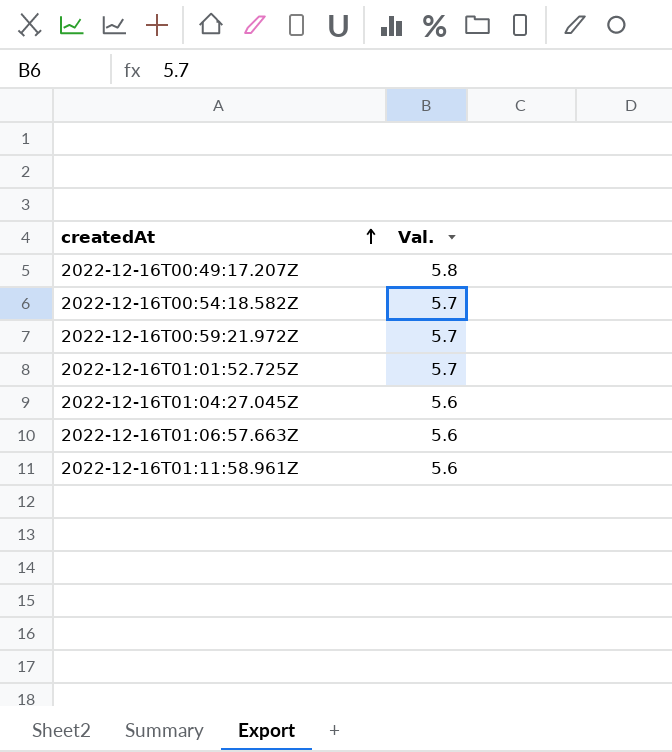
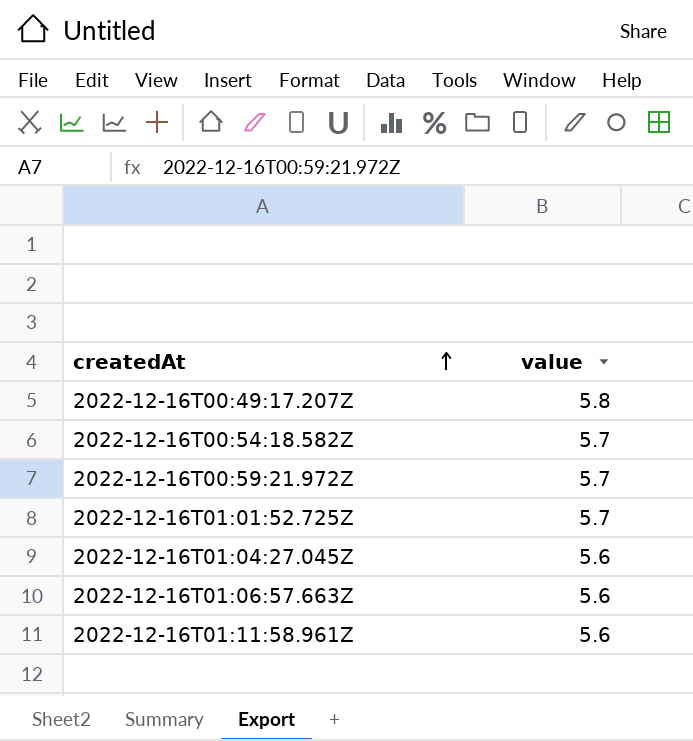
column name: Val. -> value

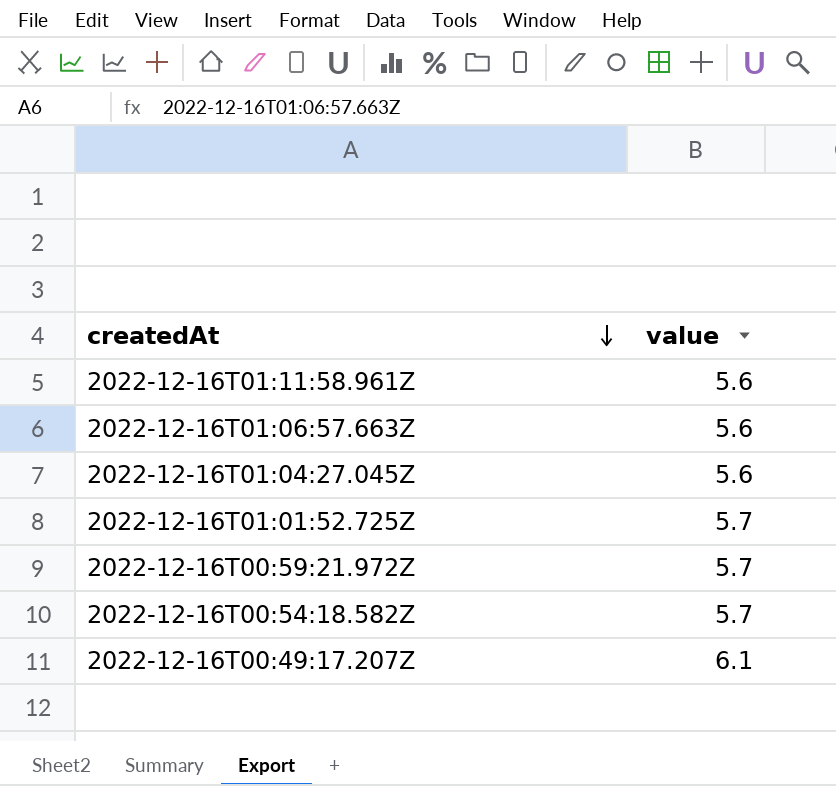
row order: createdAt ascending -> createdAt descending
2022-12-16T00:49:17.207Z | value: 5.8 -> 6.1

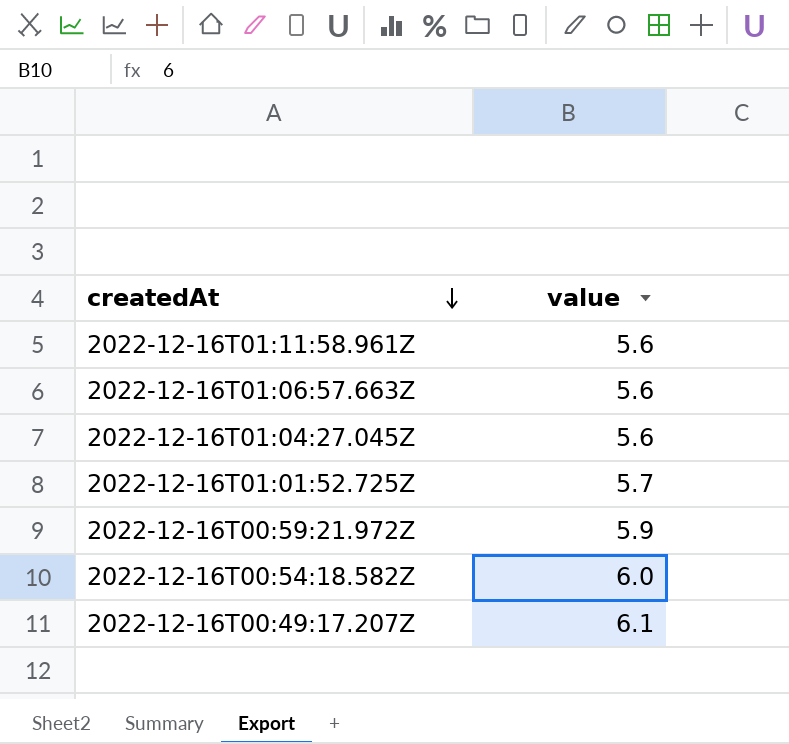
2022-12-16T00:59:21.972Z | value: 5.7 -> 5.9
2022-12-16T00:54:18.582Z | value: 5.7 -> 6.0

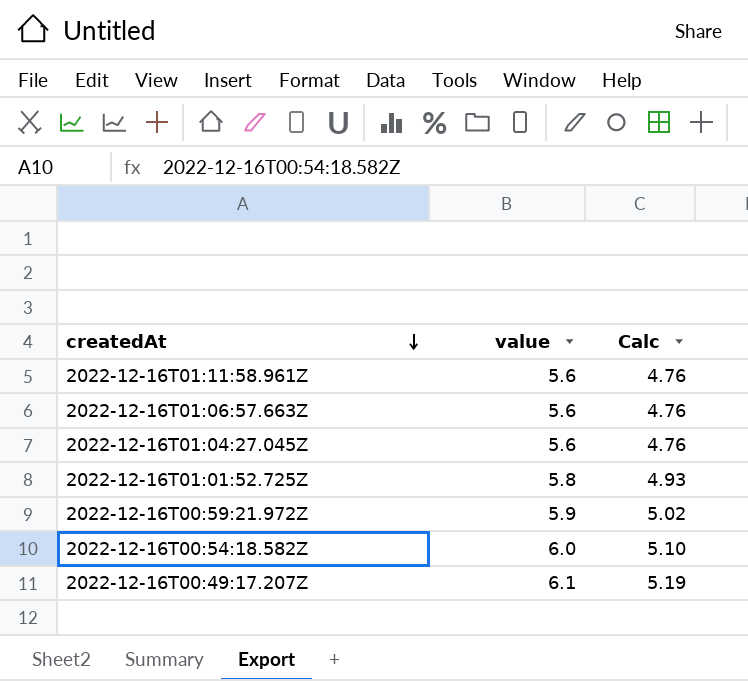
column Calc | formula: none -> [value] * 0.85
2022-12-16T01:01:52.725Z | value: 5.7 -> 5.8

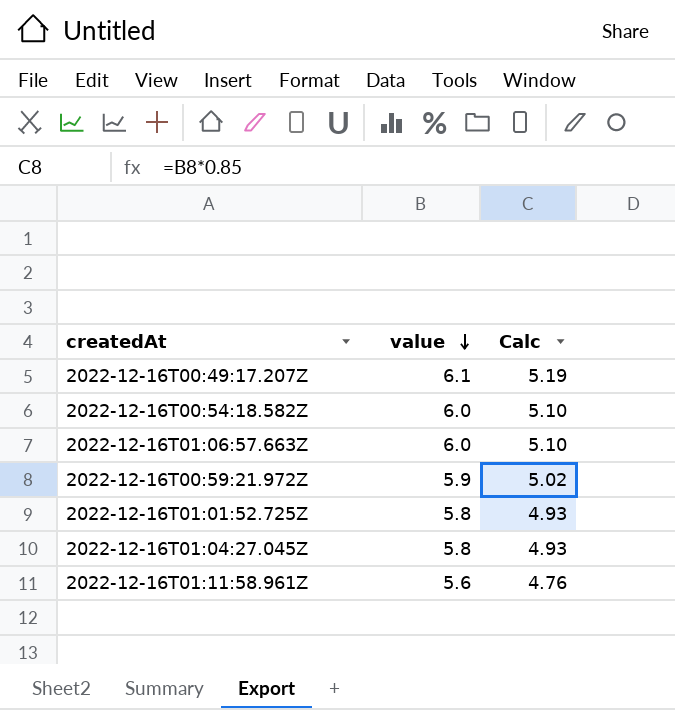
row order: createdAt descending -> value descending
2022-12-16T01:06:57.663Z | value: 5.6 -> 6.0
2022-12-16T01:06:57.663Z | Calc: 4.76 -> 5.10
2022-12-16T01:04:27.045Z | value: 5.6 -> 5.8
2022-12-16T01:04:27.045Z | Calc: 4.76 -> 4.93

